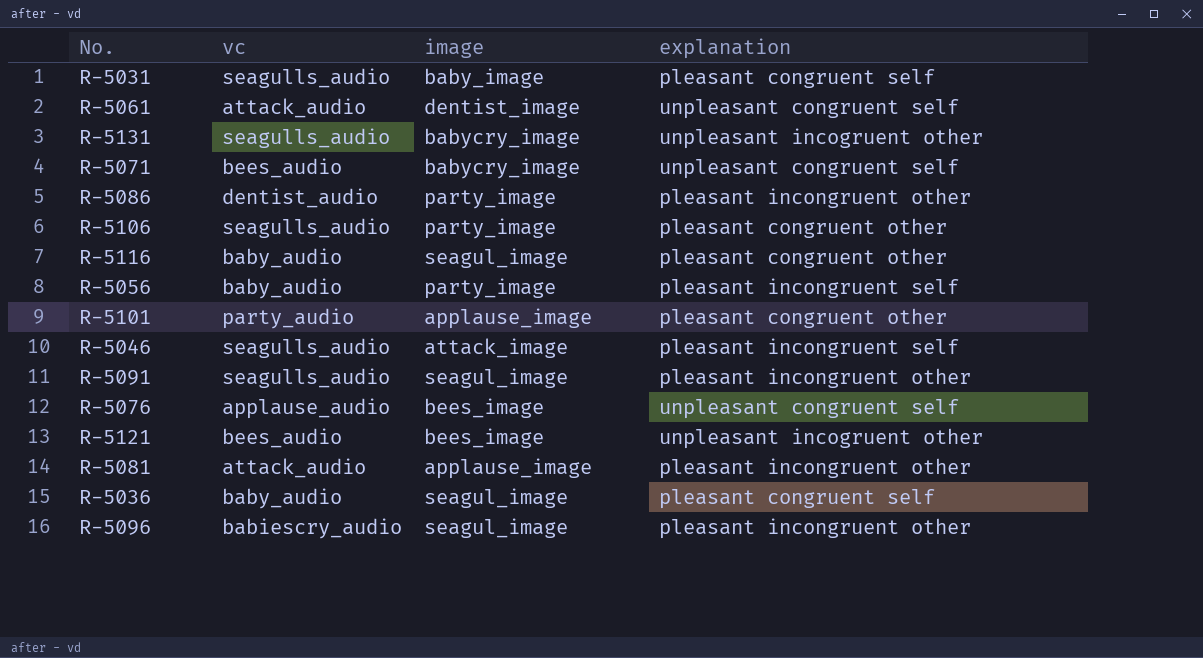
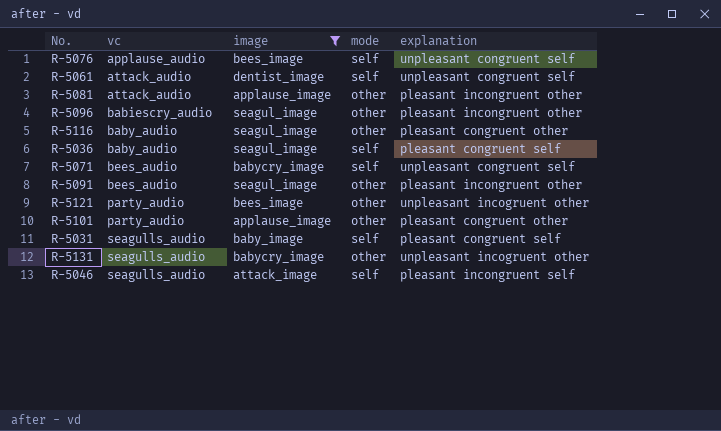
filter: none -> image != party_image
row order: none -> vc ascending
column mode | position: none -> 4
R-5091 | vc: seagulls_audio -> bees_audio
R-5121 | vc: bees_audio -> party_audio

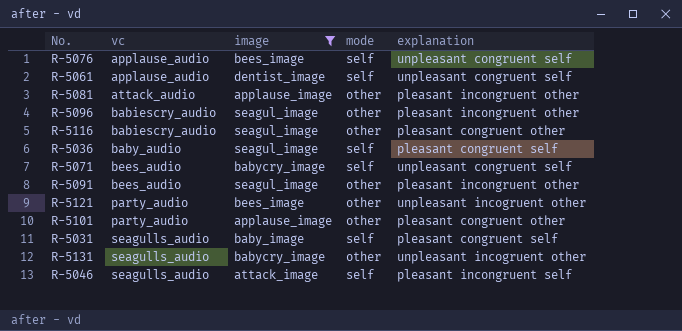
R-5061 | vc: attack_audio -> applause_audio
R-5116 | vc: baby_audio -> babiescry_audio

